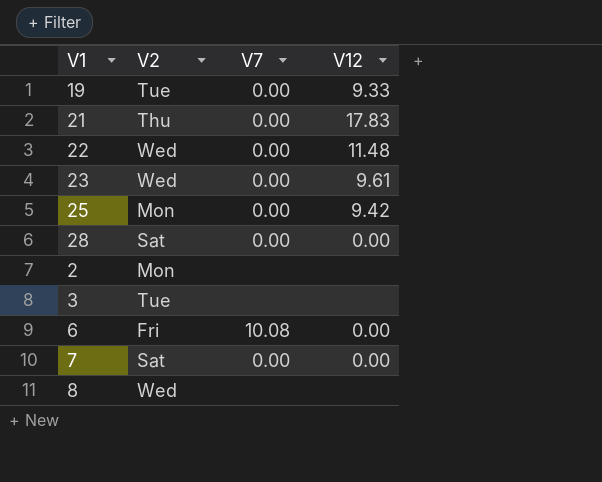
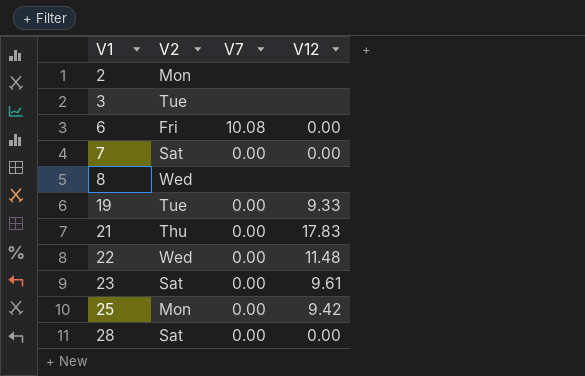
row order: none -> V1 ascending
23 | V2: Wed -> Sat

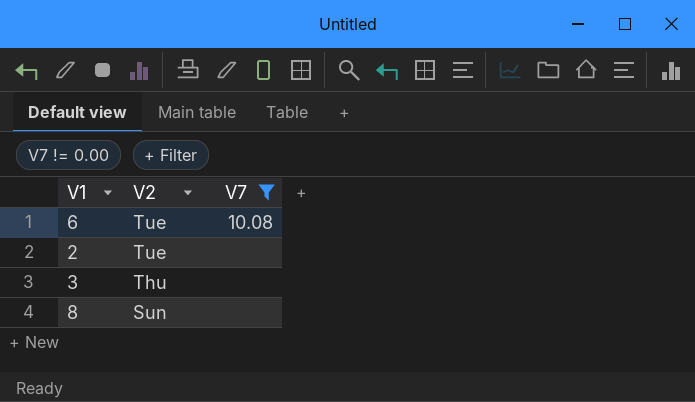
filter: none -> V7 != 0.00
row order: V1 ascending -> V2 descending
column V12 | position: 4 -> none
6 | V2: Fri -> Tue
2 | V2: Mon -> Tue
3 | V2: Tue -> Thu
8 | V2: Wed -> Sun

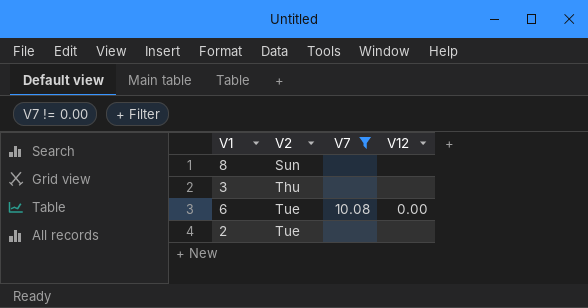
row order: V2 descending -> V2 ascending
column V12 | position: none -> 4

